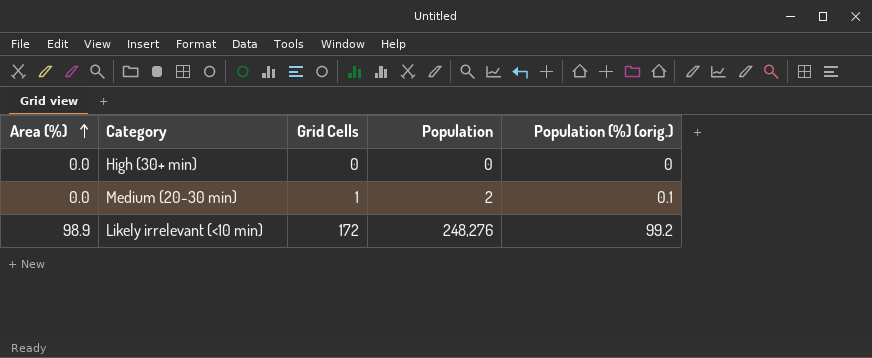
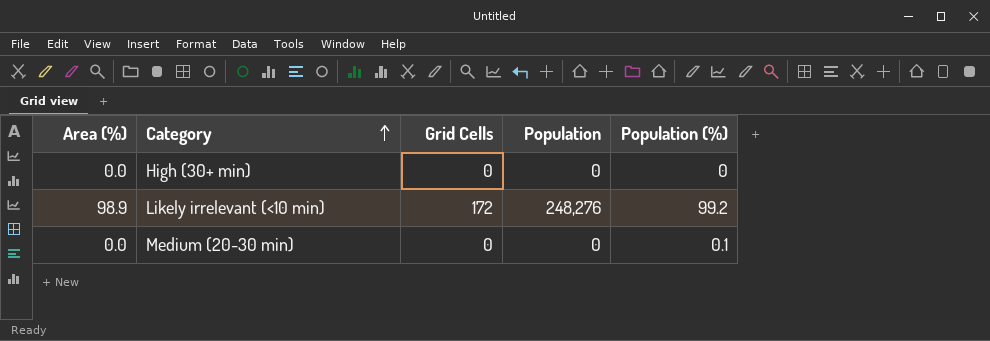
row order: Area (%) ascending -> Category ascending
column name: Population (%) (orig.) -> Population (%)
Medium (20-30 min) | Grid Cells: 1 -> 0
Medium (20-30 min) | Population: 2 -> 0

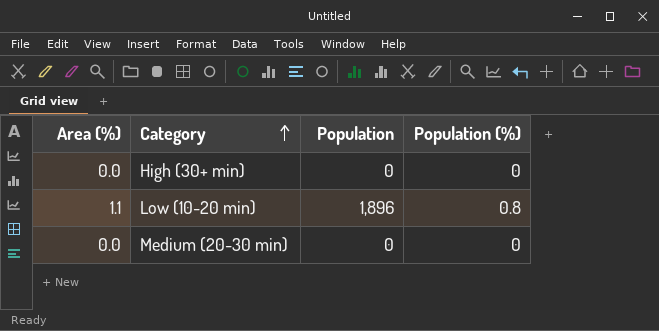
column Grid Cells | position: 3 -> none
row Likely irrelevant (<10 min): 98.9 | 172 | 248,276 | 99.2 -> none
row Low (10-20 min): none -> 1.1 | 1,896 | 0.8
Medium (20-30 min) | Population (%): 0.1 -> 0

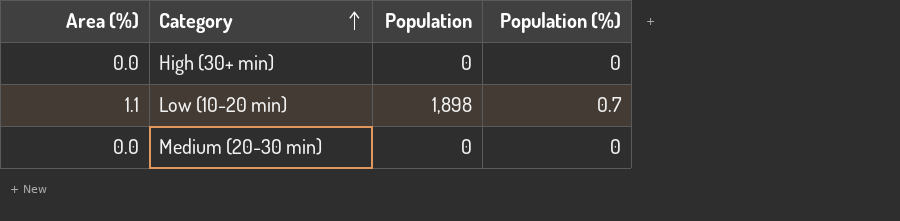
Low (10-20 min) | Population: 1,896 -> 1,898
Low (10-20 min) | Population (%): 0.8 -> 0.7

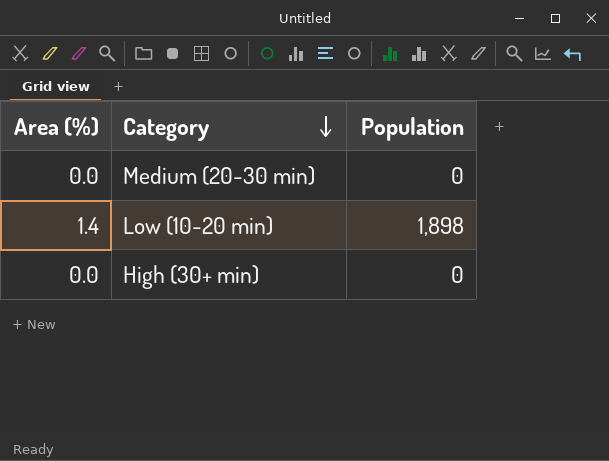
row order: Category ascending -> Category descending
column Population (%) | position: 4 -> none
Low (10-20 min) | Area (%): 1.1 -> 1.4

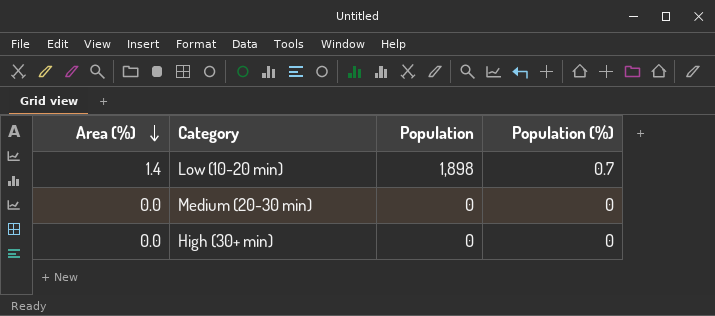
row order: Category descending -> Area (%) descending
column Population (%) | position: none -> 4

